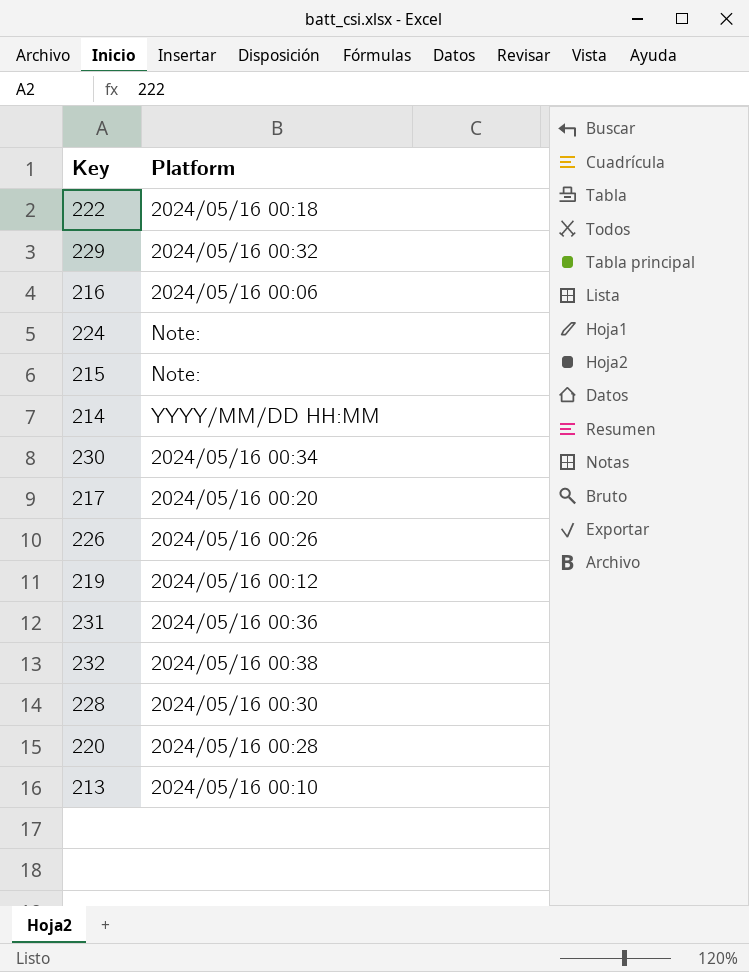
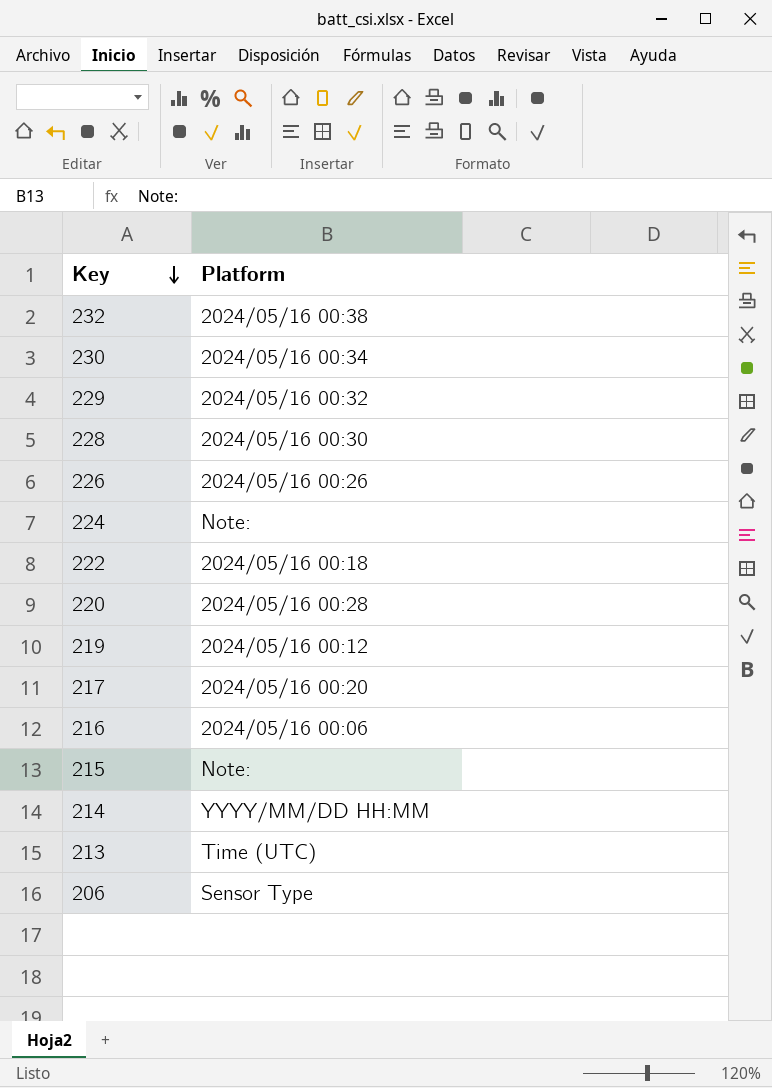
row order: none -> Key descending
row 231: 2024/05/16 00:36 -> none
213 | Platform: 2024/05/16 00:10 -> Time (UTC)
row 206: none -> Sensor Type

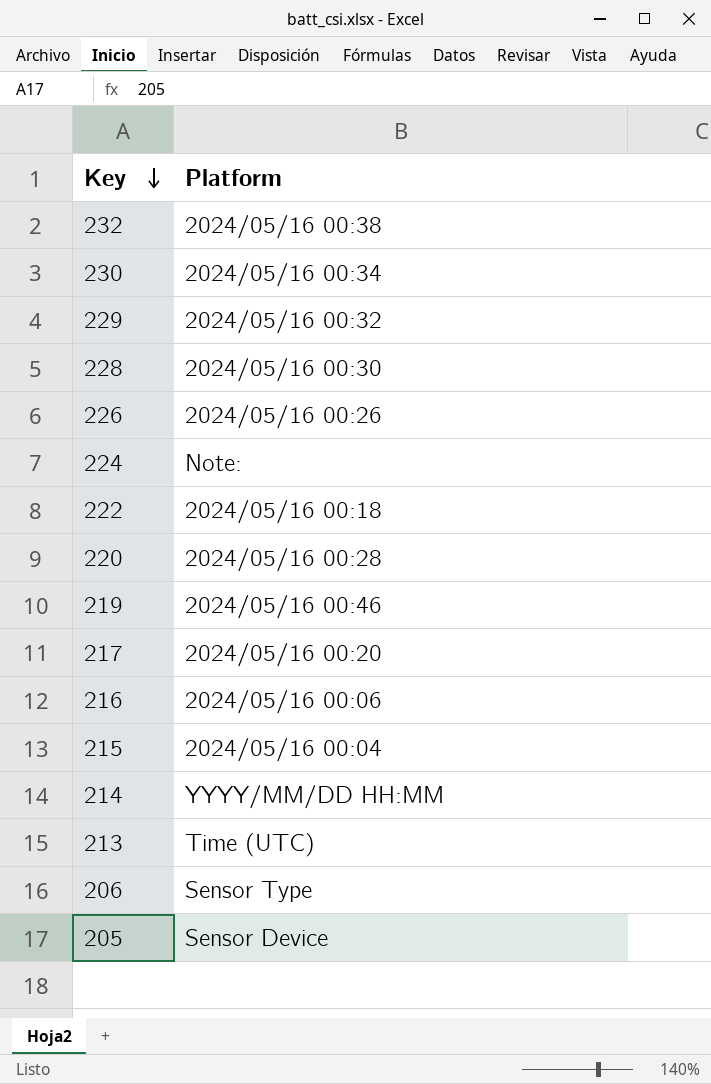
219 | Platform: 2024/05/16 00:12 -> 2024/05/16 00:46
215 | Platform: Note: -> 2024/05/16 00:04
row 205: none -> Sensor Device

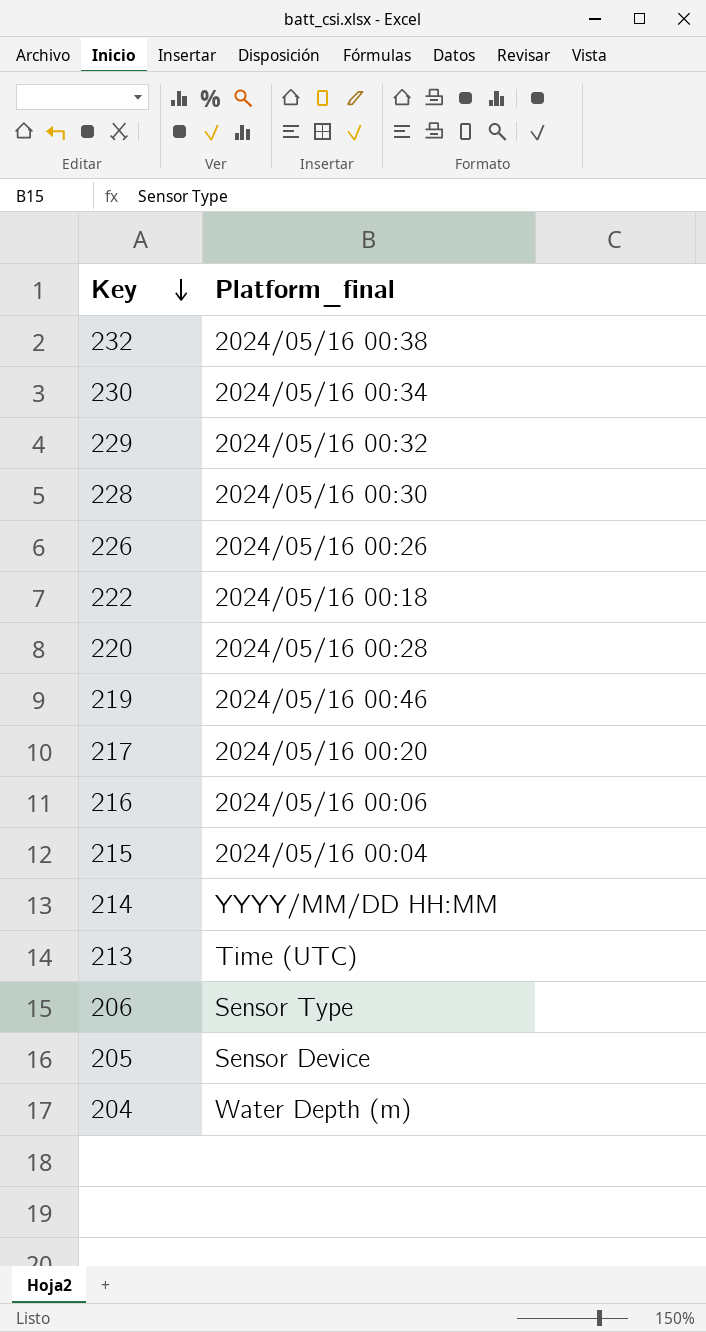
column name: Platform -> Platform_final
row 224: Note: -> none
row 204: none -> Water Depth (m)

